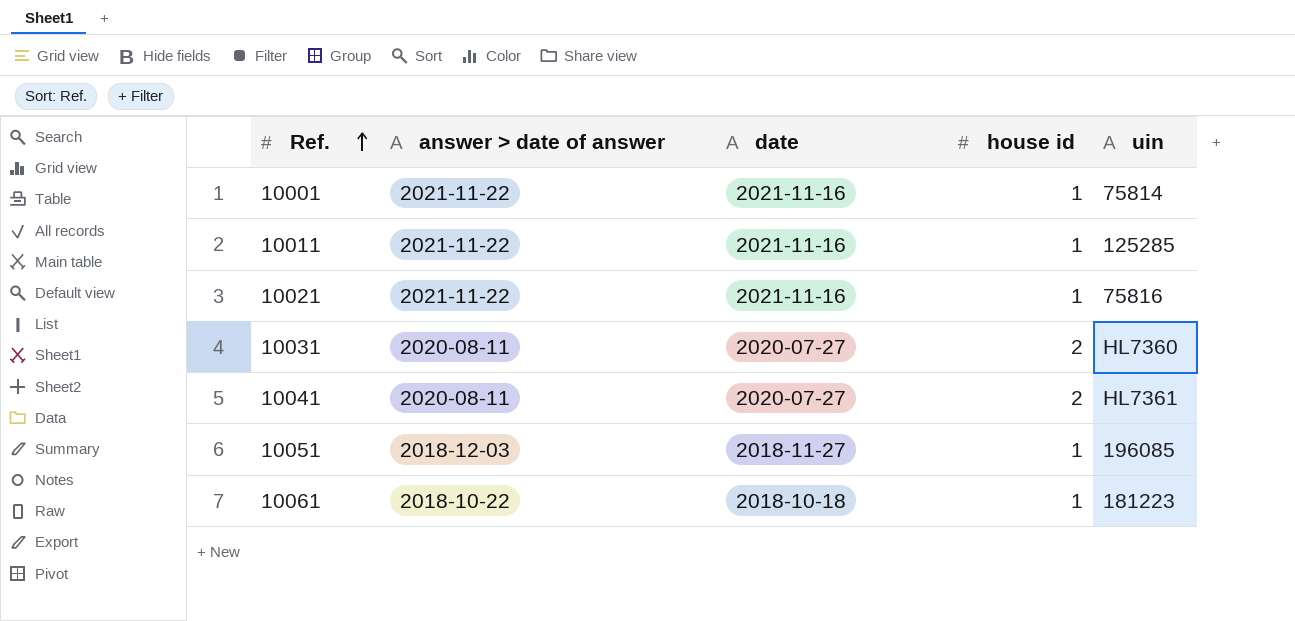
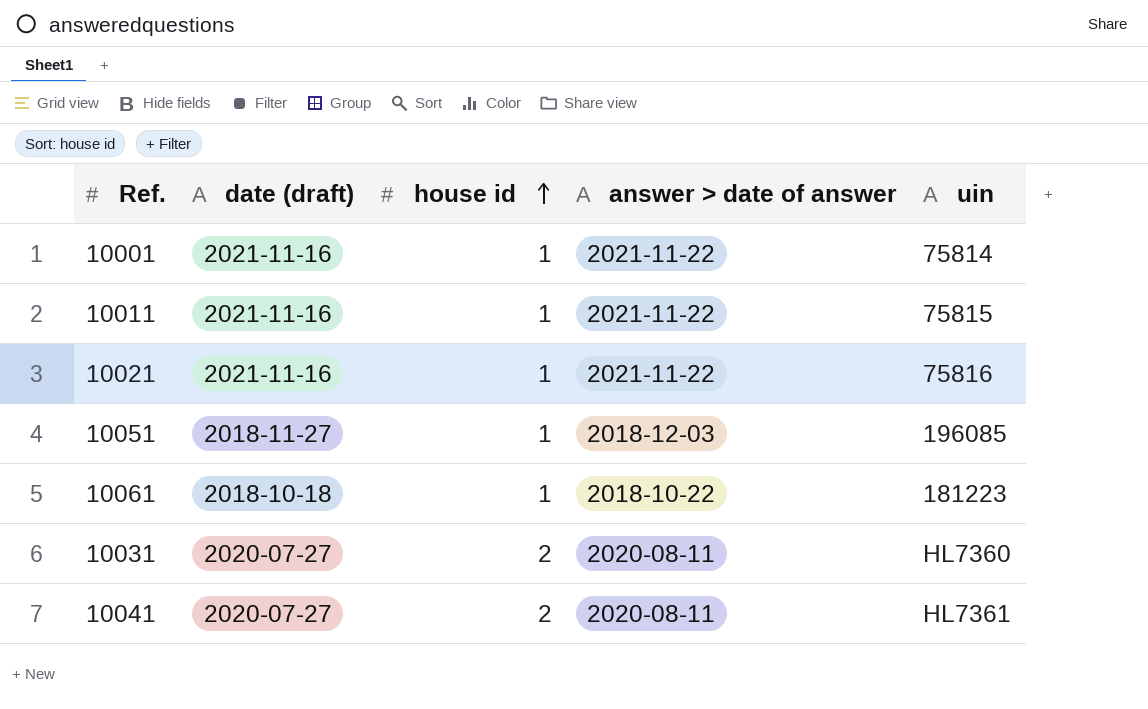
row order: Ref. ascending -> house id ascending
column name: date -> date (draft)
column answer > date of answer | position: 2 -> 4
10011 | uin: 125285 -> 75815

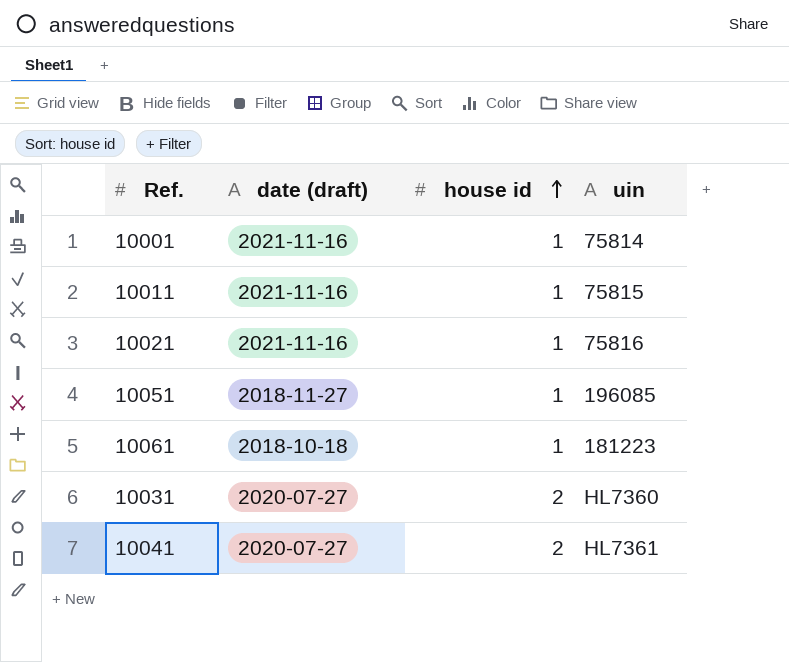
column answer > date of answer | position: 4 -> none

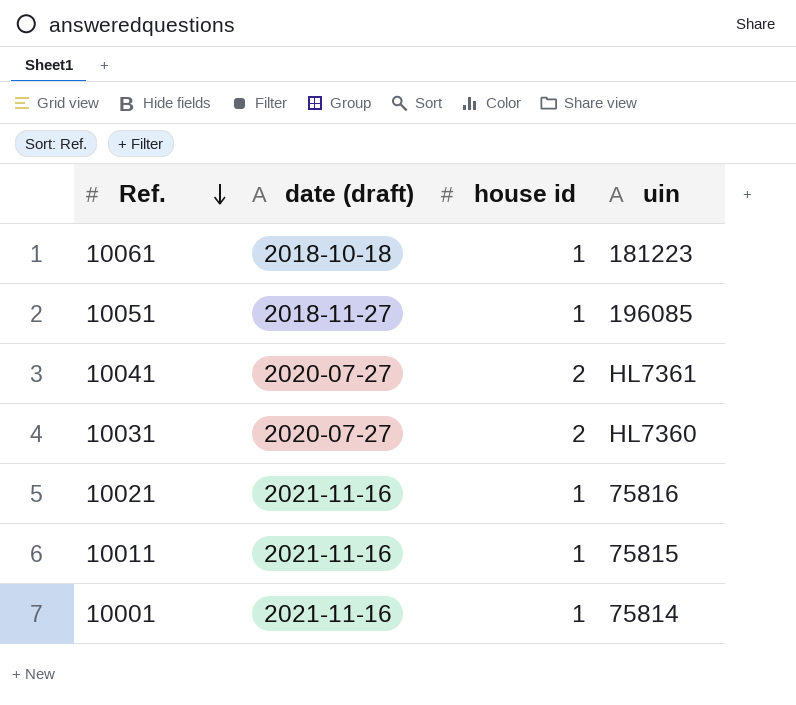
row order: house id ascending -> Ref. descending

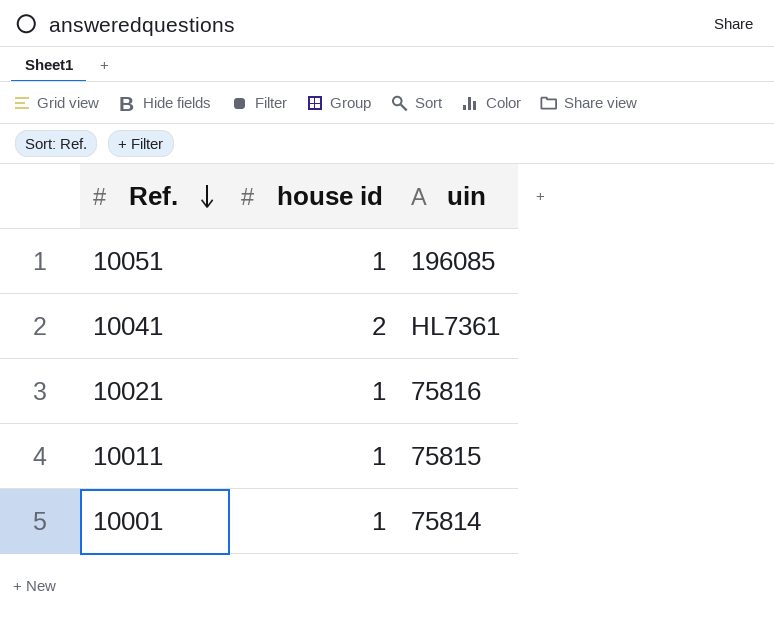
column date (draft) | position: 2 -> none
row 10061: 2018-10-18 | 1 | 181223 -> none
row 10031: 2020-07-27 | 2 | HL7360 -> none

